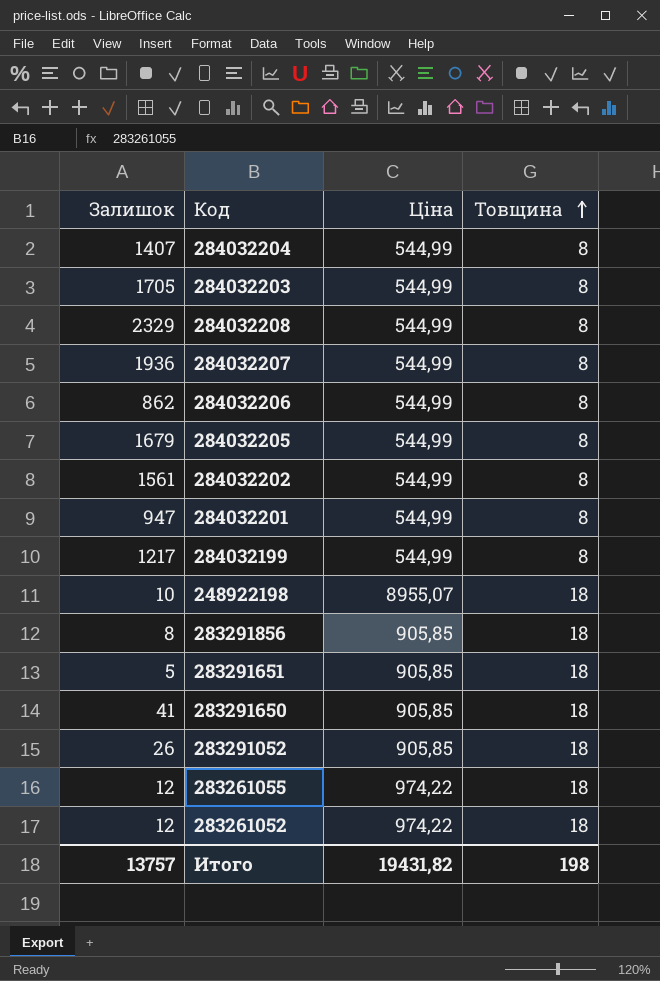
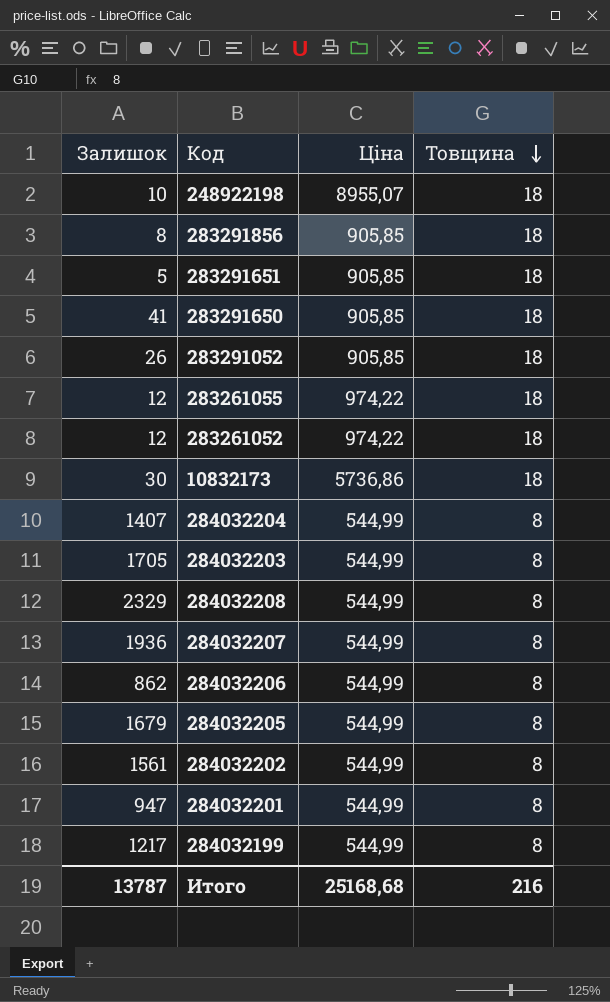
row order: Товщина ascending -> Товщина descending
row 10832173: none -> 30 | 5736,86 | 18
Итого | Залишок: 13757 -> 13787
Итого | Ціна: 19431,82 -> 25168,68
Итого | Товщина: 198 -> 216

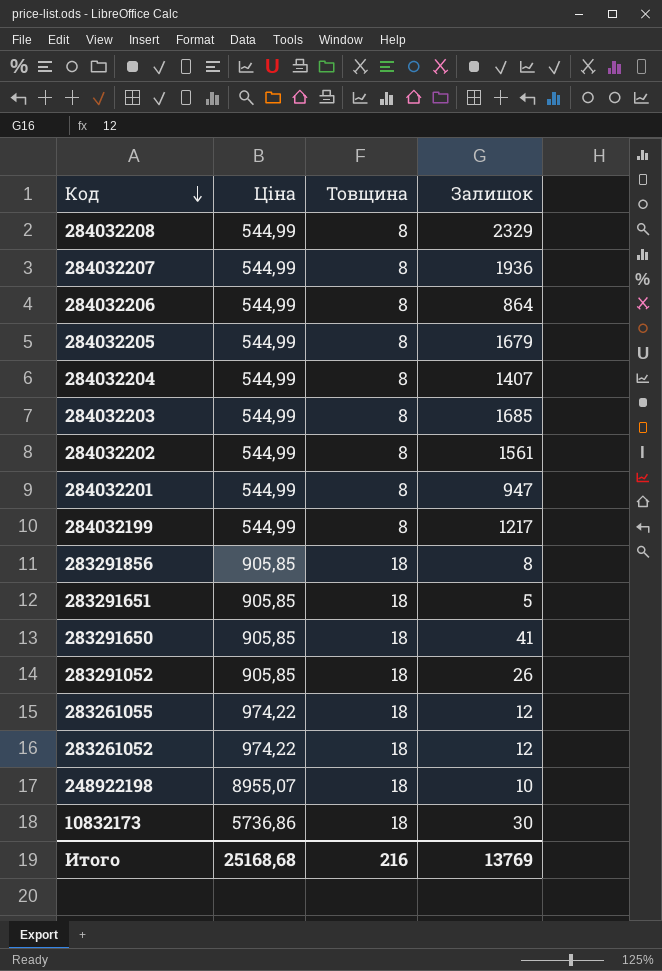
row order: Товщина descending -> Код descending
column Залишок | position: 1 -> 4
284032206 | Залишок: 862 -> 864
284032203 | Залишок: 1705 -> 1685
Итого | Залишок: 13787 -> 13769

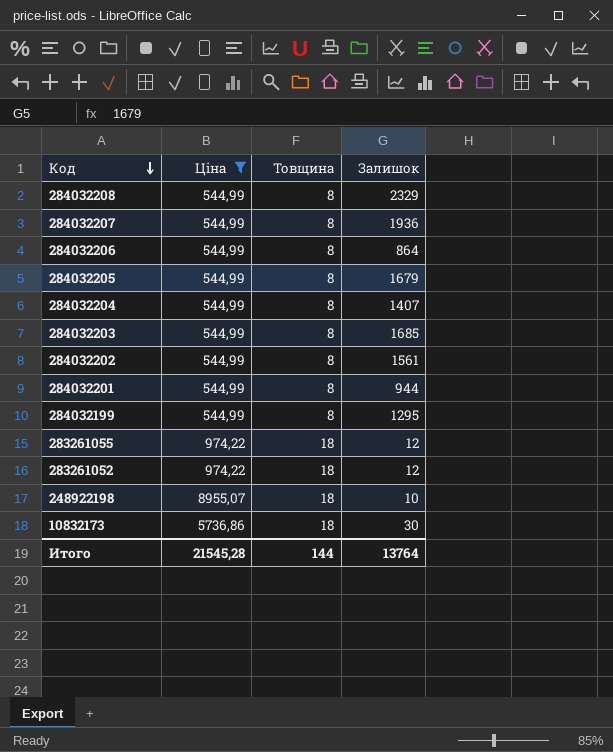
filter: none -> Ціна != 905,85
284032201 | Залишок: 947 -> 944
284032199 | Залишок: 1217 -> 1295
Итого | Ціна: 25168,68 -> 21545,28
Итого | Товщина: 216 -> 144
Итого | Залишок: 13769 -> 13764

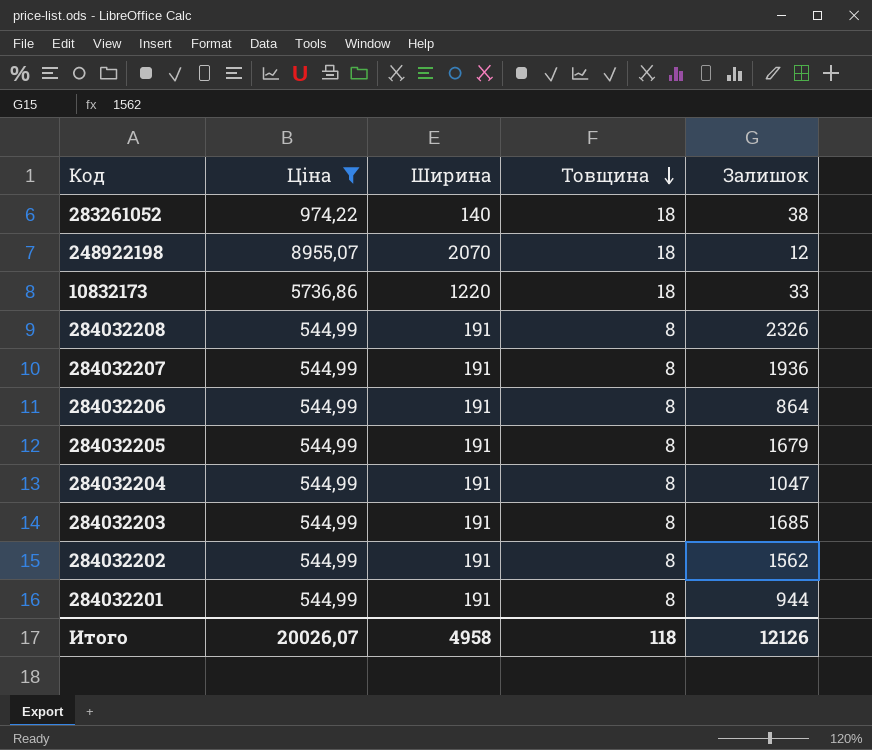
row order: Код descending -> Товщина descending
column Ширина | position: none -> 3
row 284032199: 544,99 | 8 | 1295 -> none
row 283261055: 974,22 | 18 | 12 -> none
283261052 | Залишок: 12 -> 38
248922198 | Залишок: 10 -> 12
10832173 | Залишок: 30 -> 33
284032208 | Залишок: 2329 -> 2326
284032204 | Залишок: 1407 -> 1047
284032202 | Залишок: 1561 -> 1562
Итого | Ціна: 21545,28 -> 20026,07
Итого | Товщина: 144 -> 118
Итого | Залишок: 13764 -> 12126

